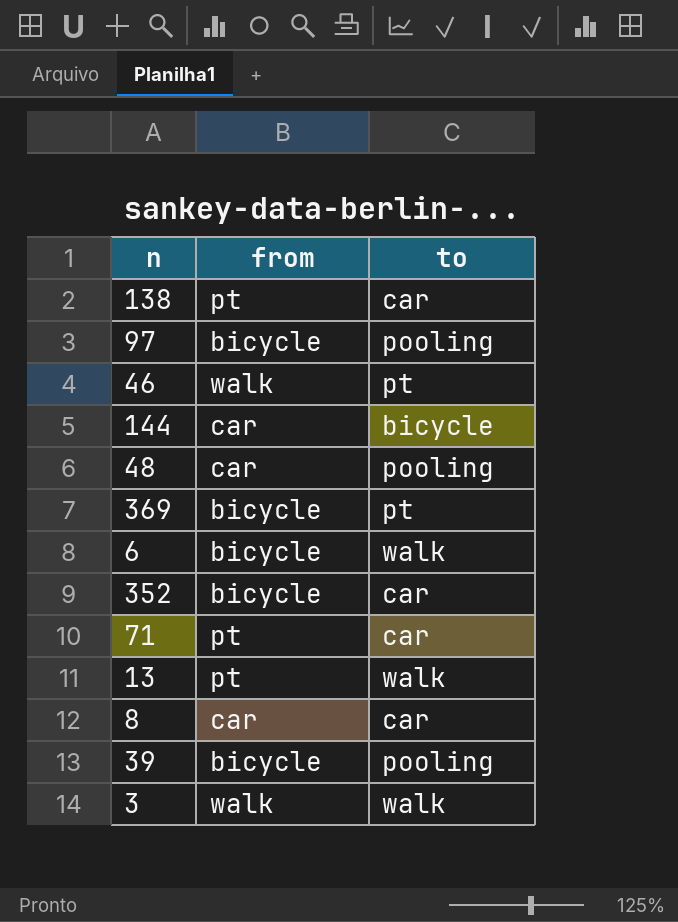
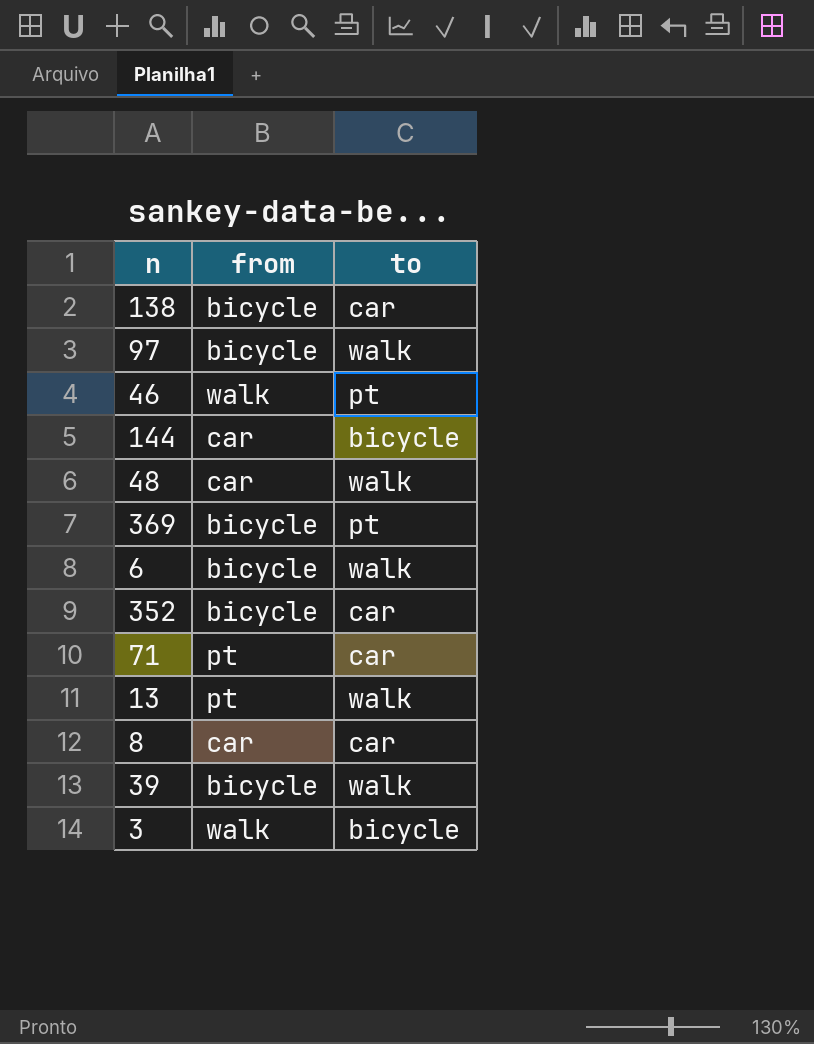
138 | from: pt -> bicycle
97 | to: pooling -> walk
48 | to: pooling -> walk
39 | to: pooling -> walk
3 | to: walk -> bicycle

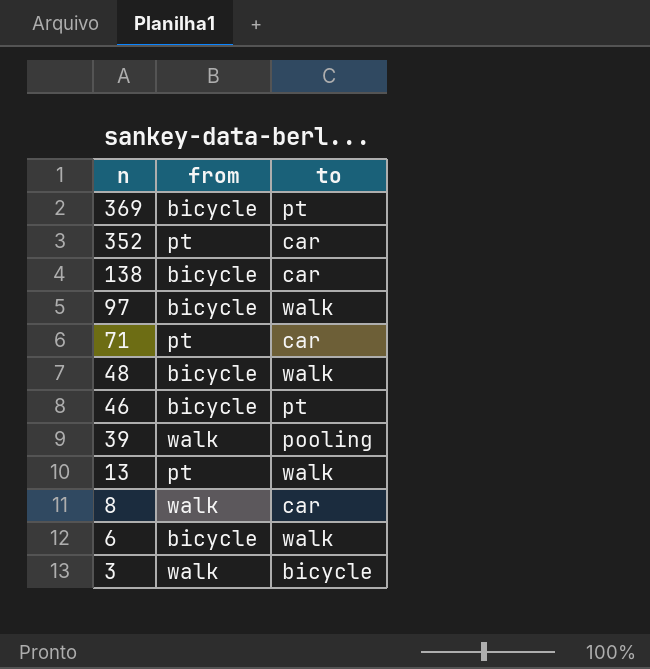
row order: none -> n descending
row 144: car | bicycle -> none
352 | from: bicycle -> pt
48 | from: car -> bicycle
46 | from: walk -> bicycle
39 | from: bicycle -> walk
39 | to: walk -> pooling
8 | from: car -> walk

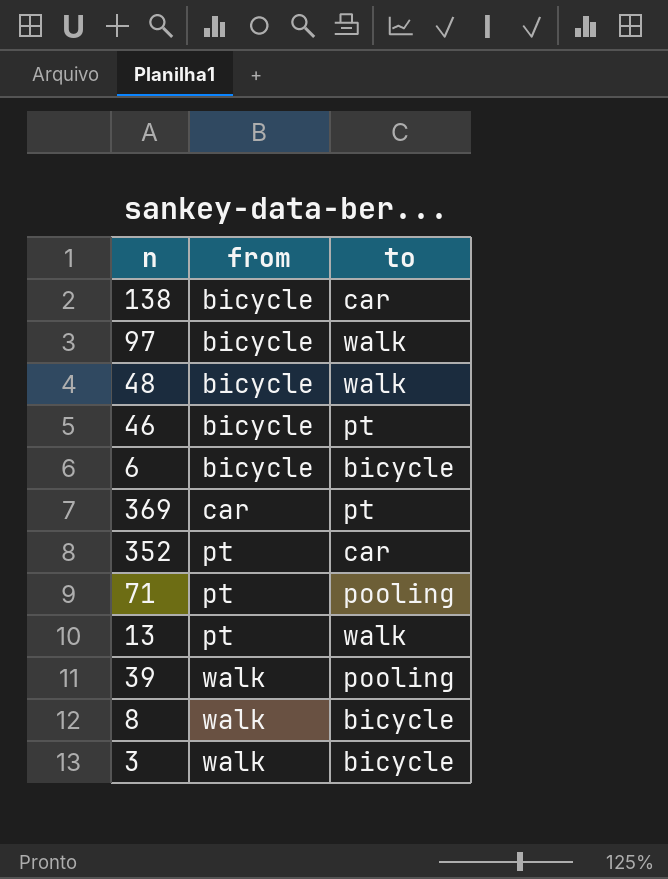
row order: n descending -> from ascending
6 | to: walk -> bicycle
369 | from: bicycle -> car
71 | to: car -> pooling
8 | to: car -> bicycle

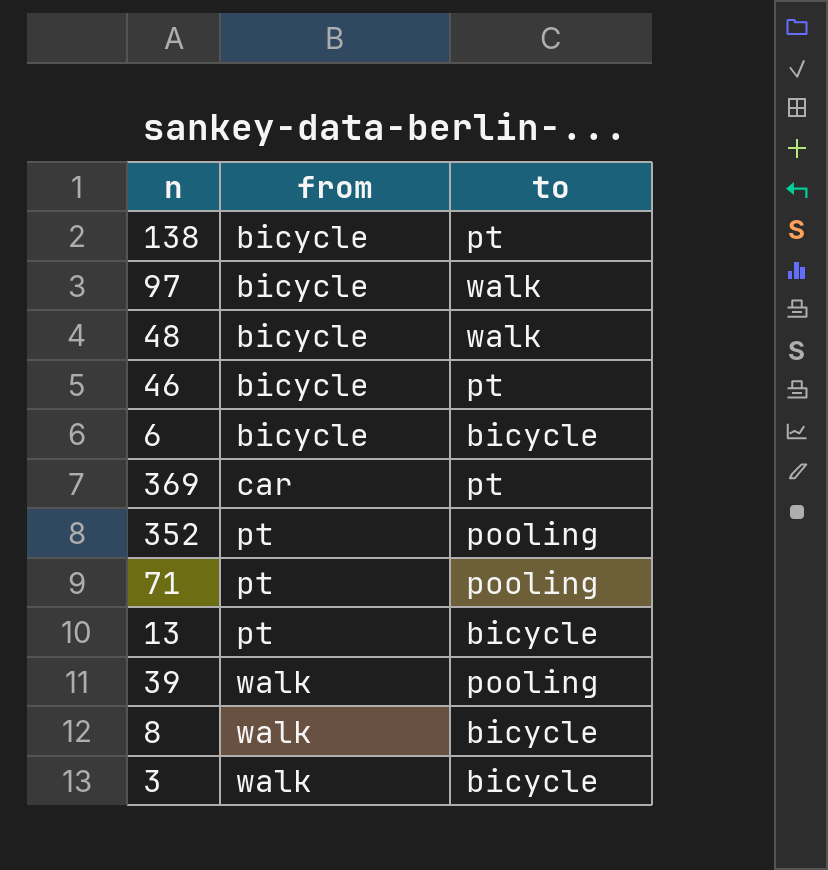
138 | to: car -> pt
352 | to: car -> pooling
13 | to: walk -> bicycle

